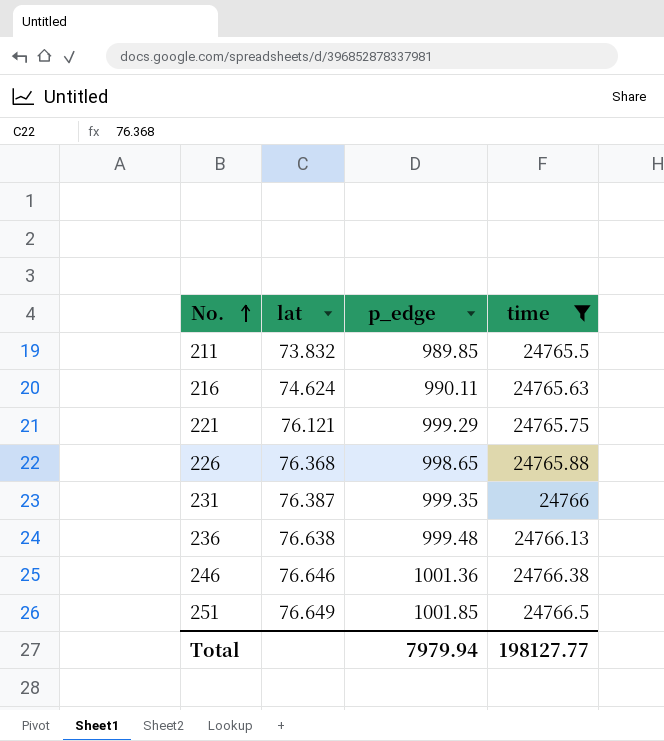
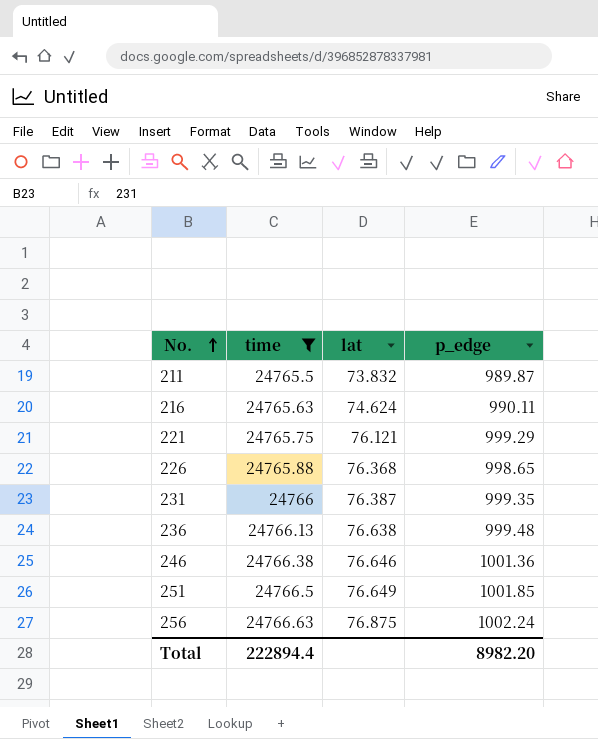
column time | position: 4 -> 2
211 | p_edge: 989.85 -> 989.87
row 256: none -> 24766.63 | 76.875 | 1002.24
Total | time: 198127.77 -> 222894.4
Total | p_edge: 7979.94 -> 8982.20

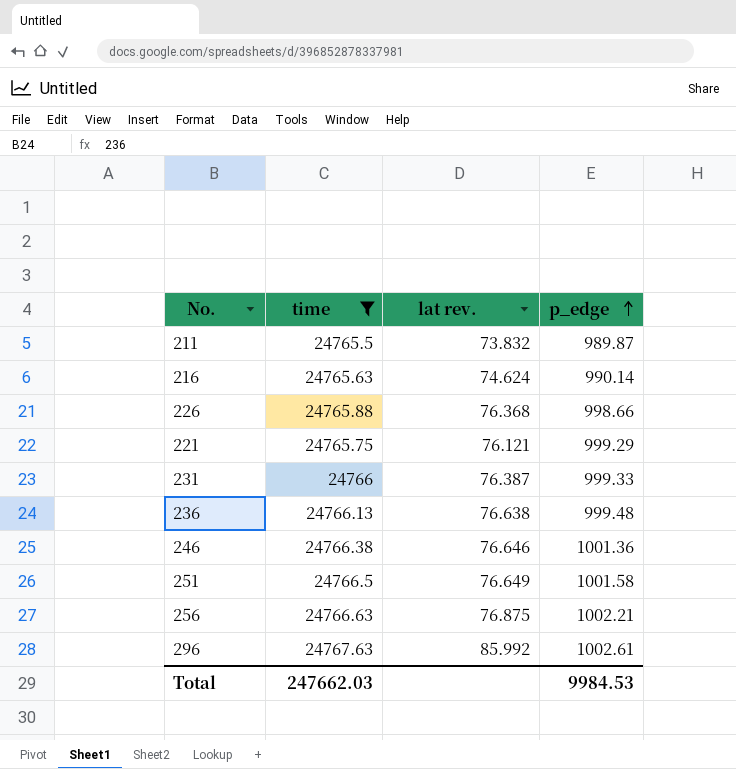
row order: No. ascending -> p_edge ascending
column name: lat -> lat rev.
216 | p_edge: 990.11 -> 990.14
226 | p_edge: 998.65 -> 998.66
231 | p_edge: 999.35 -> 999.33
251 | p_edge: 1001.85 -> 1001.58
256 | p_edge: 1002.24 -> 1002.21
row 296: none -> 24767.63 | 85.992 | 1002.61
Total | time: 222894.4 -> 247662.03
Total | p_edge: 8982.20 -> 9984.53

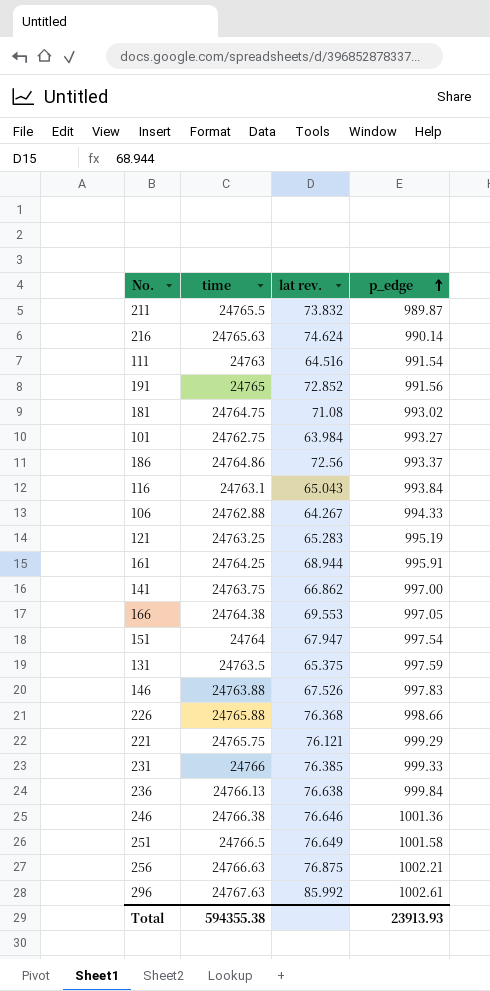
filter: time >= 24765.5 -> none
231 | lat rev.: 76.387 -> 76.385
236 | p_edge: 999.48 -> 999.84
Total | time: 247662.03 -> 594355.38
Total | p_edge: 9984.53 -> 23913.93

